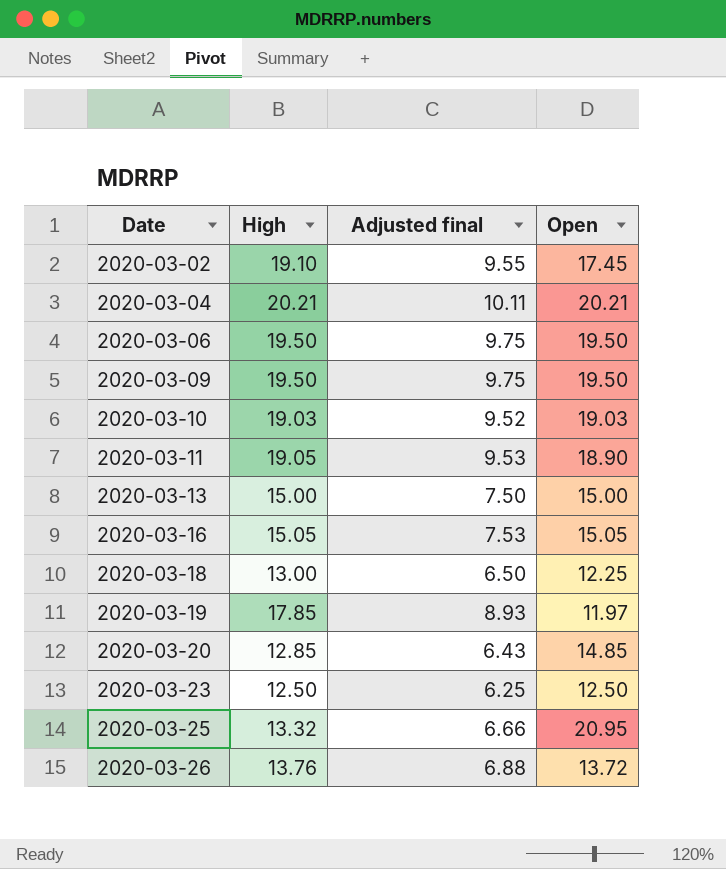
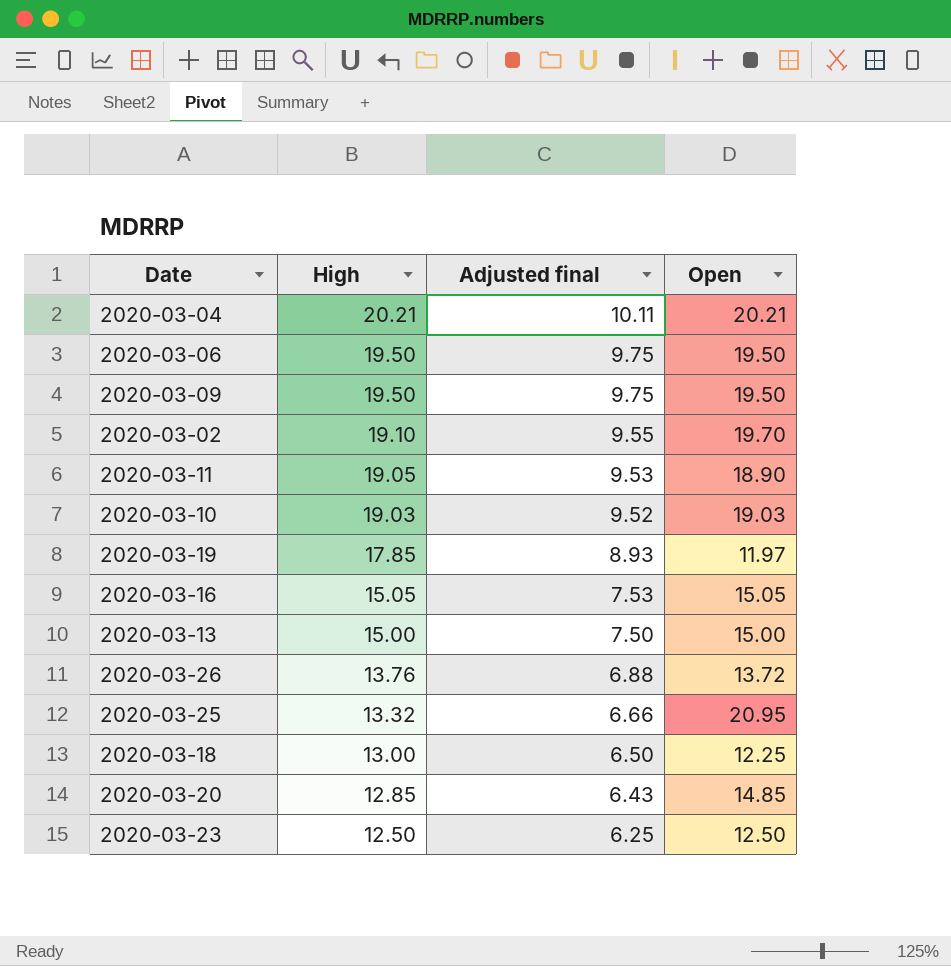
row order: Date ascending -> High descending
2020-03-02 | Open: 17.45 -> 19.70

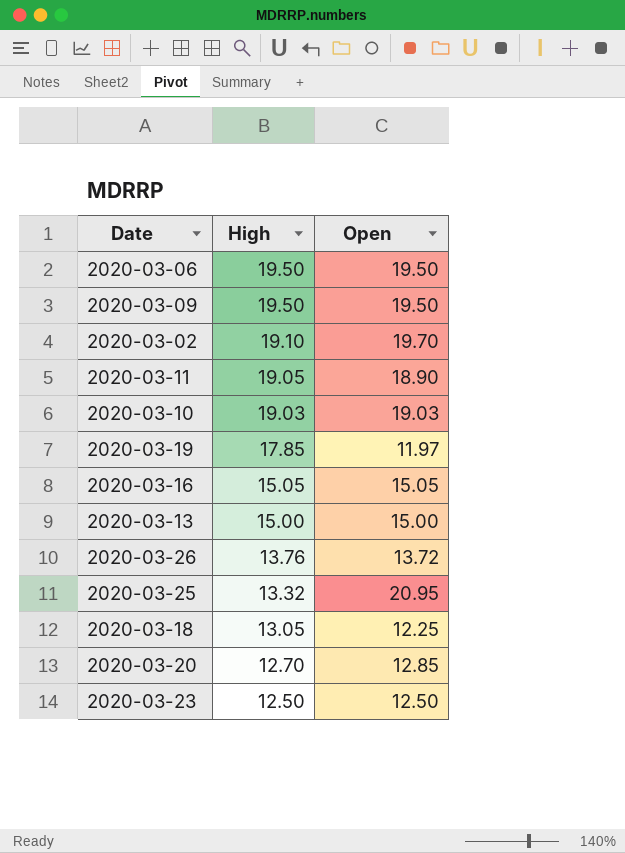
column Adjusted final | formula: [High] * 0.5 -> none
row 2020-03-04: 20.21 | 10.11 | 20.21 -> none
2020-03-18 | High: 13.00 -> 13.05
2020-03-20 | High: 12.85 -> 12.70
2020-03-20 | Open: 14.85 -> 12.85

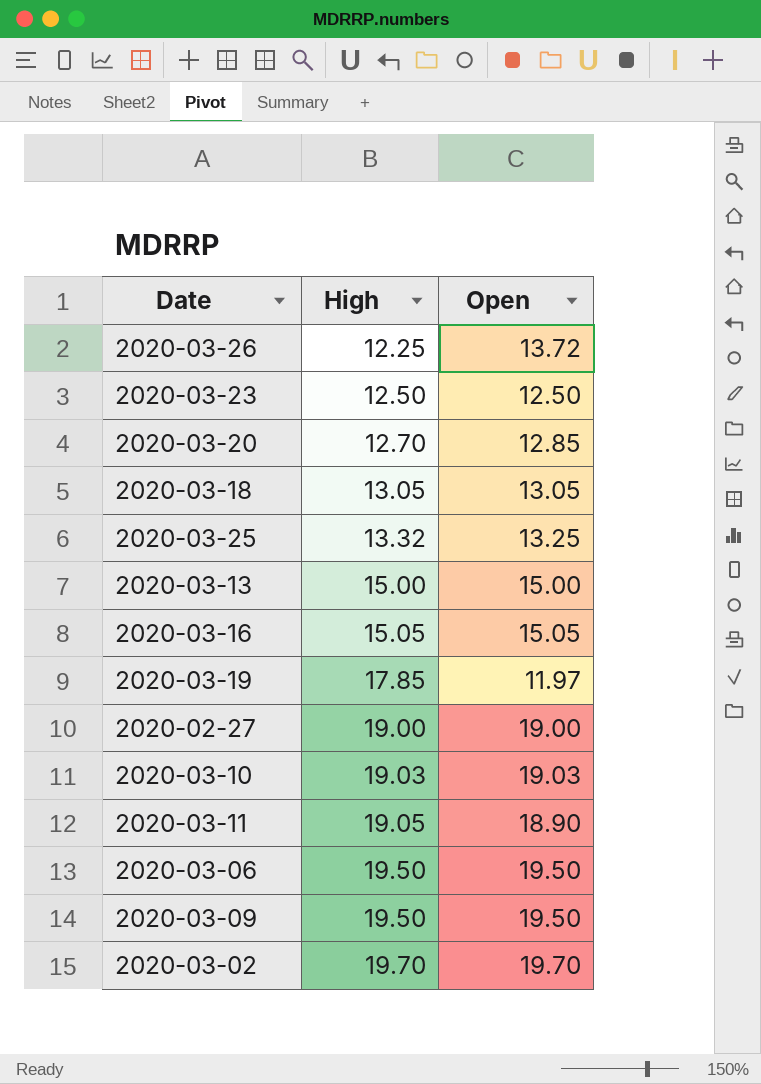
row order: High descending -> High ascending
2020-03-26 | High: 13.76 -> 12.25
2020-03-18 | Open: 12.25 -> 13.05
2020-03-25 | Open: 20.95 -> 13.25
row 2020-02-27: none -> 19.00 | 19.00
2020-03-02 | High: 19.10 -> 19.70

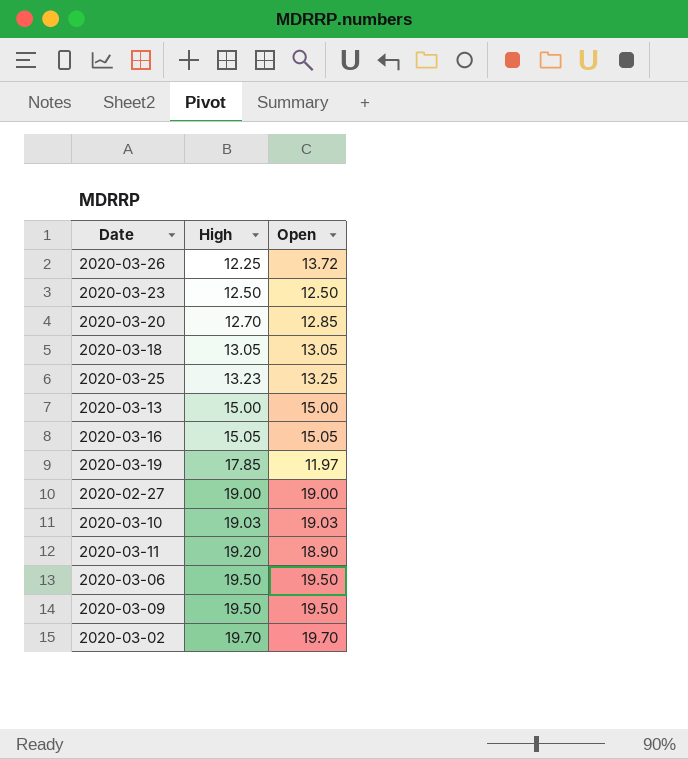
2020-03-25 | High: 13.32 -> 13.23
2020-03-11 | High: 19.05 -> 19.20

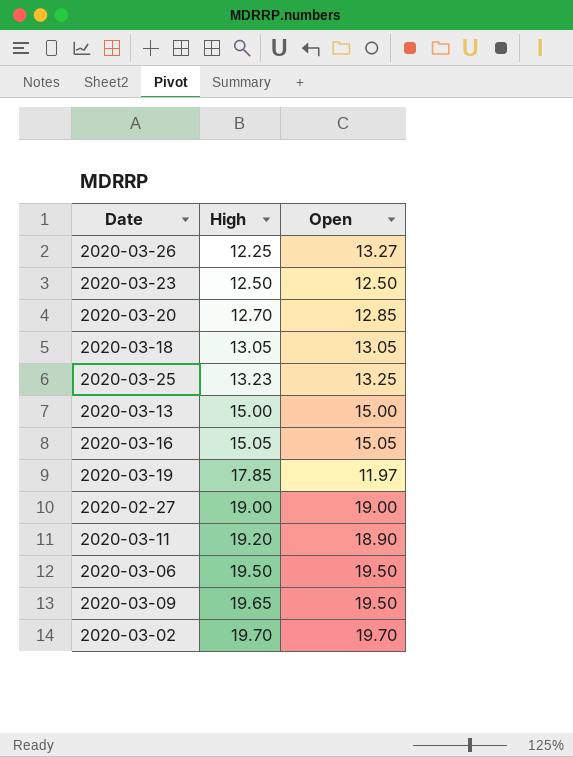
row 2020-03-10: 19.03 | 19.03 -> none
2020-03-26 | Open: 13.72 -> 13.27
2020-03-09 | High: 19.50 -> 19.65

